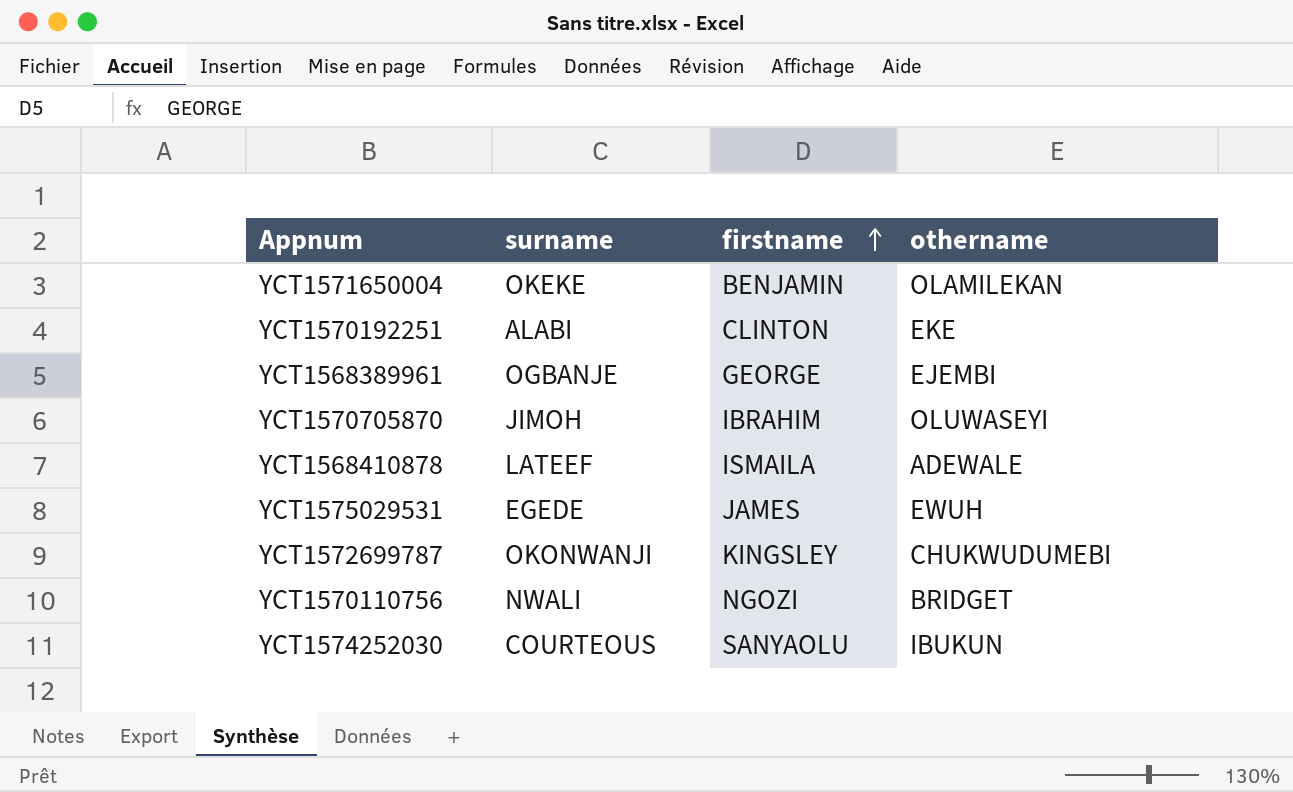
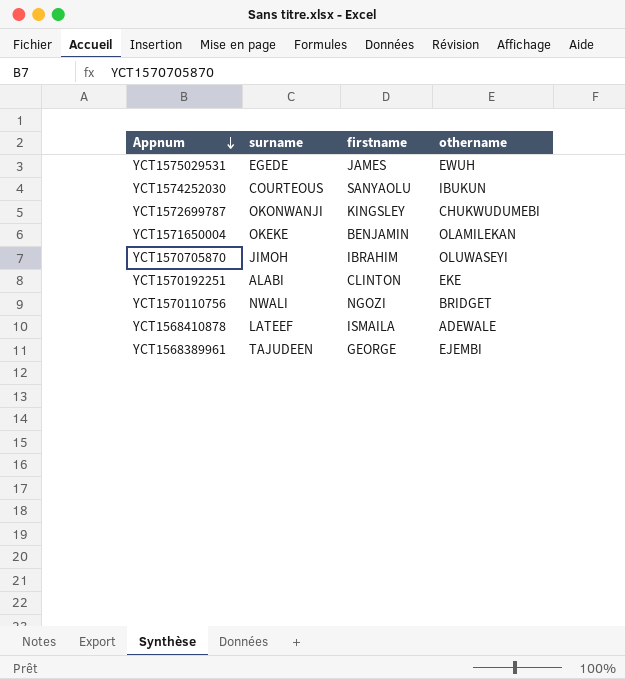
row order: firstname ascending -> Appnum descending
YCT1568389961 | surname: OGBANJE -> TAJUDEEN

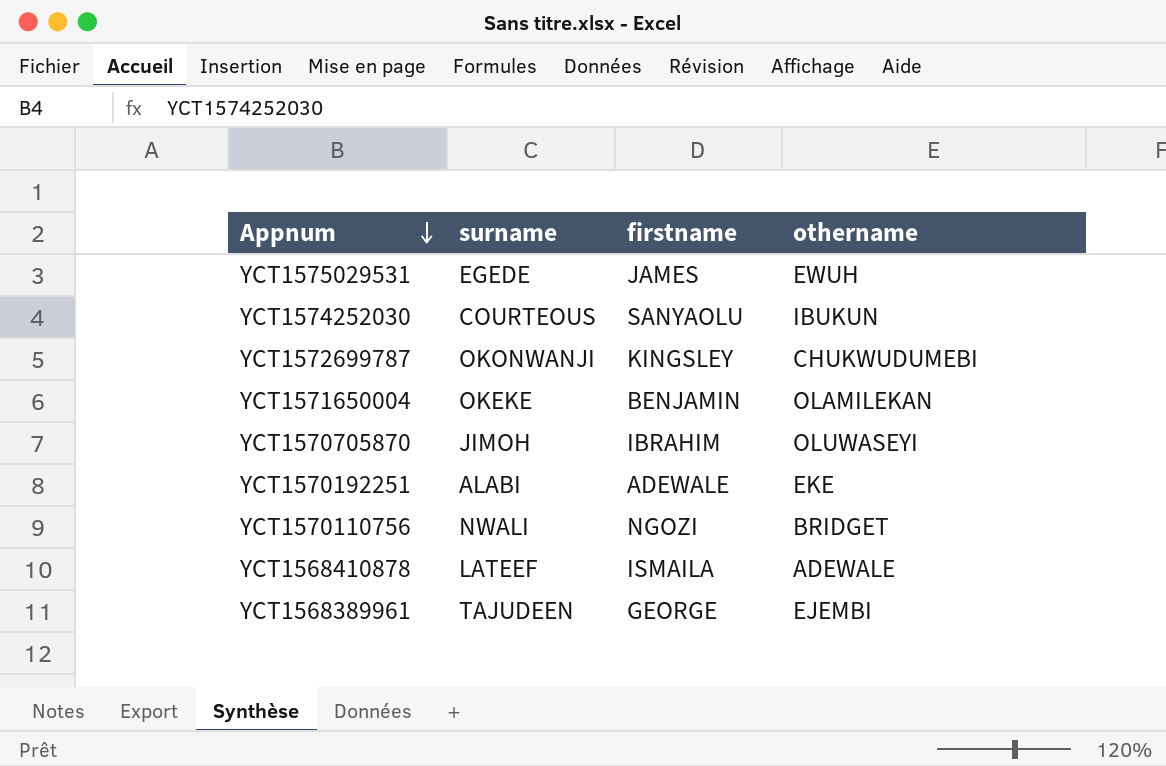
YCT1570192251 | firstname: CLINTON -> ADEWALE

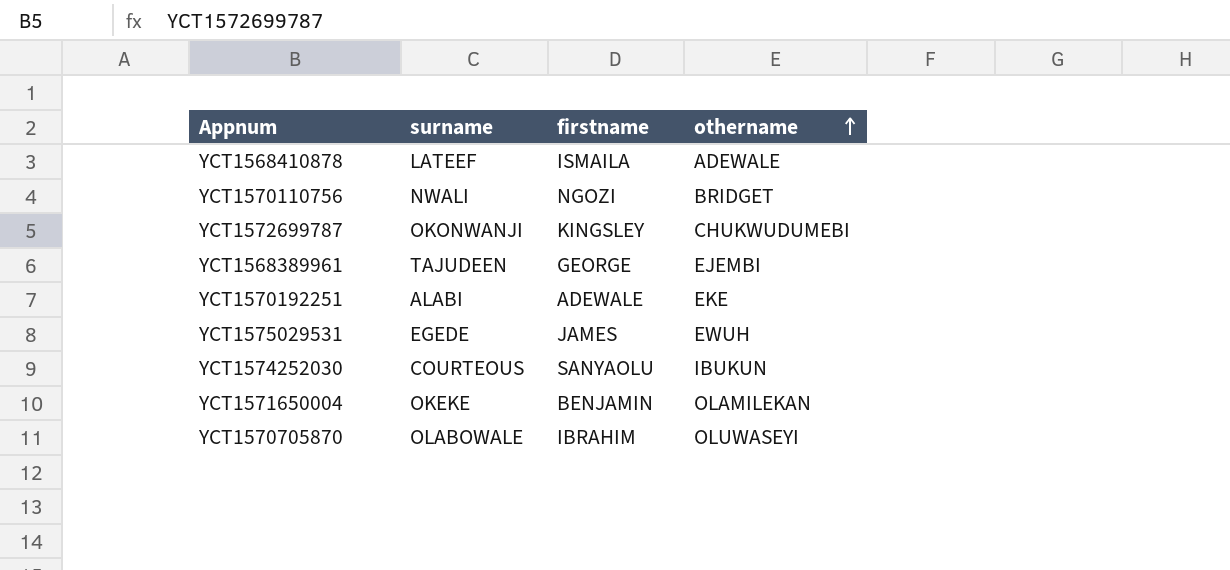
row order: Appnum descending -> othername ascending
YCT1570705870 | surname: JIMOH -> OLABOWALE

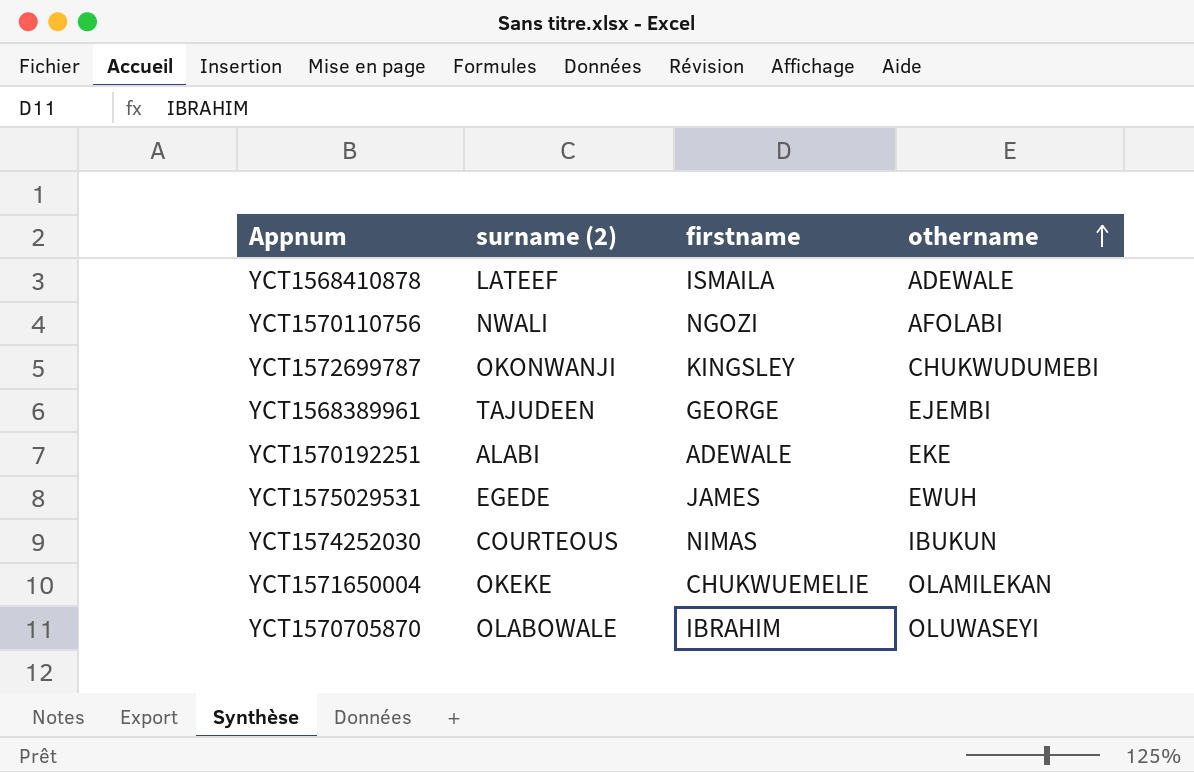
column name: surname -> surname (2)
YCT1570110756 | othername: BRIDGET -> AFOLABI
YCT1574252030 | firstname: SANYAOLU -> NIMAS
YCT1571650004 | firstname: BENJAMIN -> CHUKWUEMELIE

